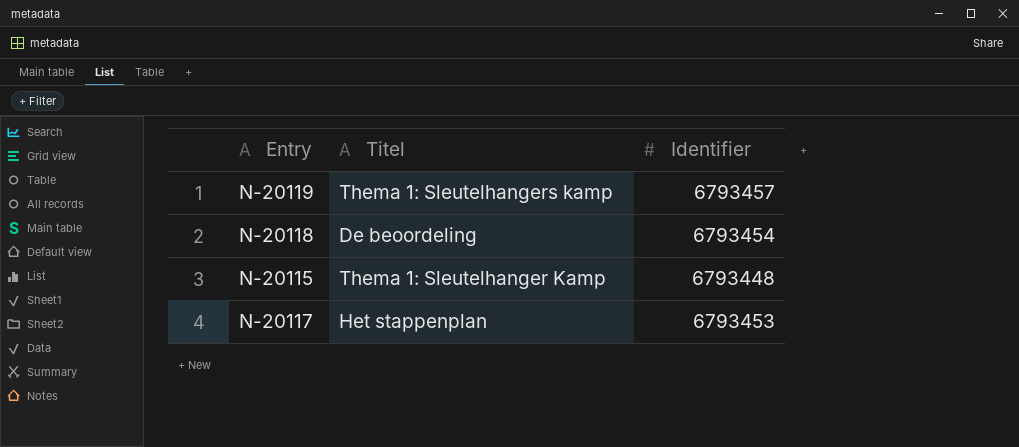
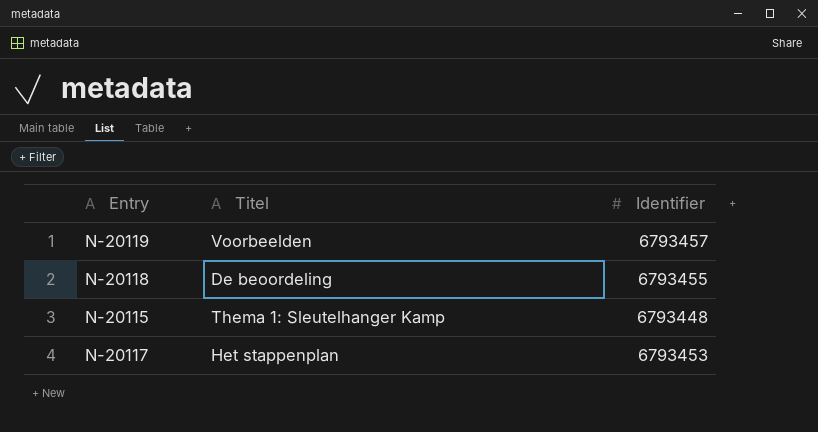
N-20119 | Titel: Thema 1: Sleutelhangers kamp -> Voorbeelden
N-20118 | Identifier: 6793454 -> 6793455

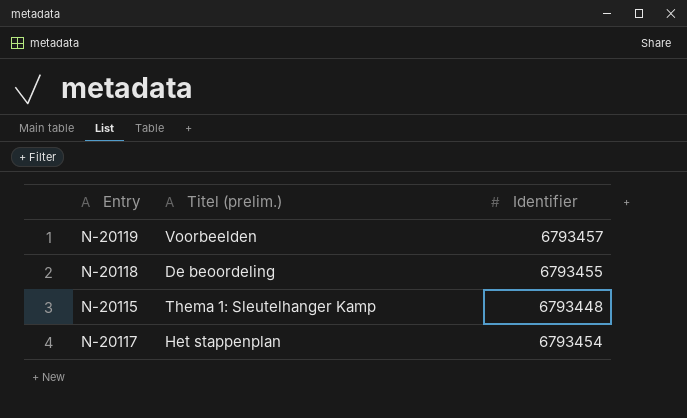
column name: Titel -> Titel (prelim.)
N-20117 | Identifier: 6793453 -> 6793454

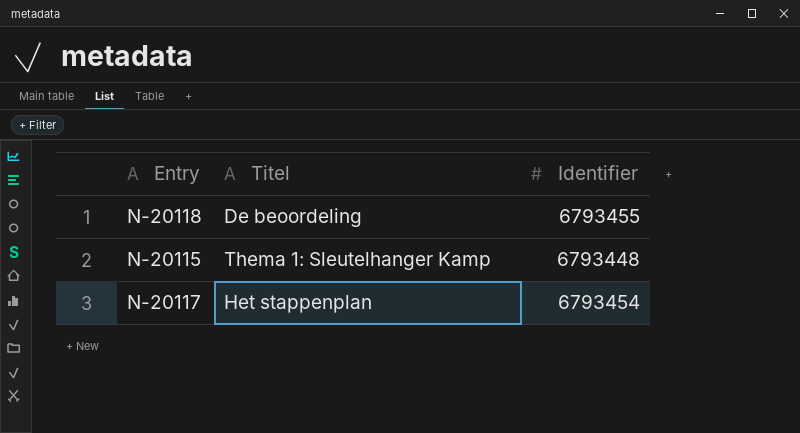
column name: Titel (prelim.) -> Titel
row N-20119: Voorbeelden | 6793457 -> none

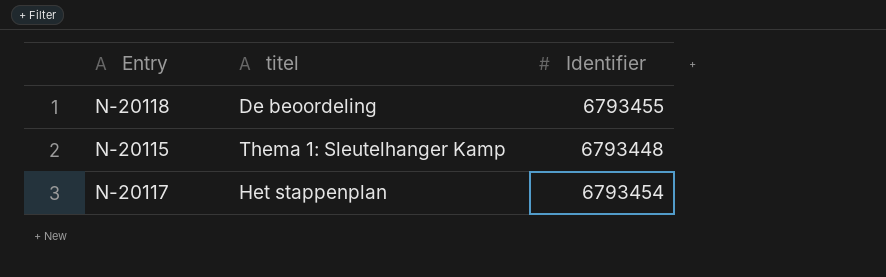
column name: Titel -> titel

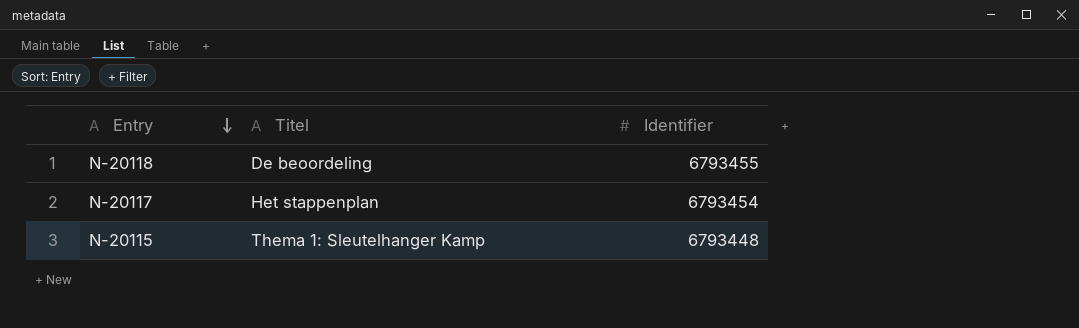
row order: none -> Entry descending
column name: titel -> Titel

